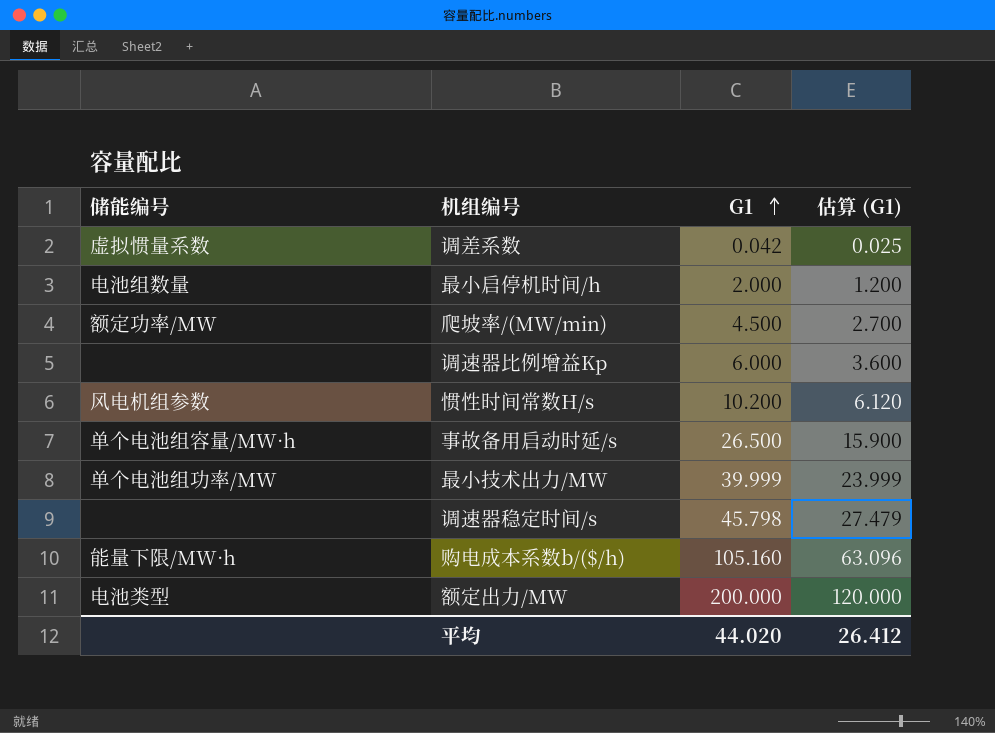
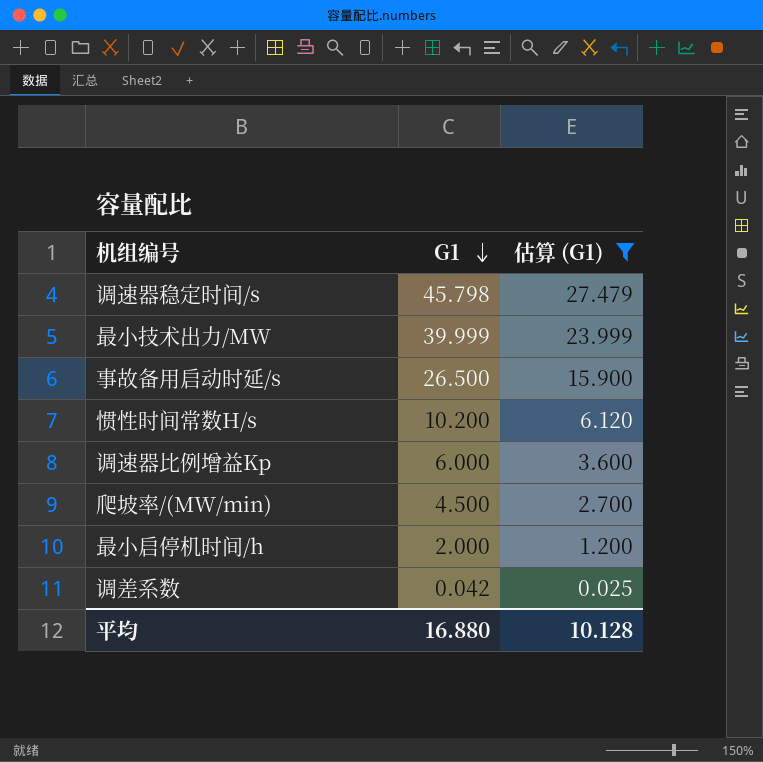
filter: none -> 估算 (G1) <= 27.479
row order: G1 ascending -> G1 descending
column 储能编号 | position: 1 -> none
平均 | G1: 44.020 -> 16.880
平均 | 估算 (G1): 26.412 -> 10.128

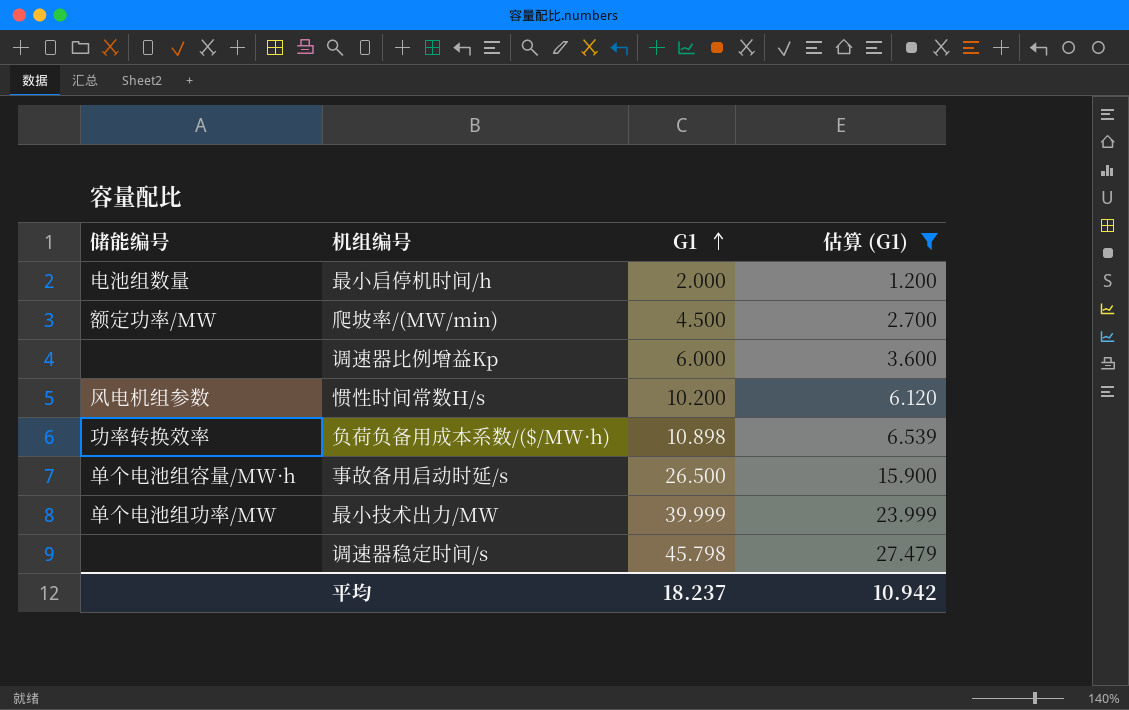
row order: G1 descending -> G1 ascending
column 储能编号 | position: none -> 1
row 调差系数: 0.042 | 0.025 -> none
row 负荷负备用成本系数/($/MW·h): none -> 功率转换效率 | 10.898 | 6.539
平均 | G1: 16.880 -> 18.237
平均 | 估算 (G1): 10.128 -> 10.942

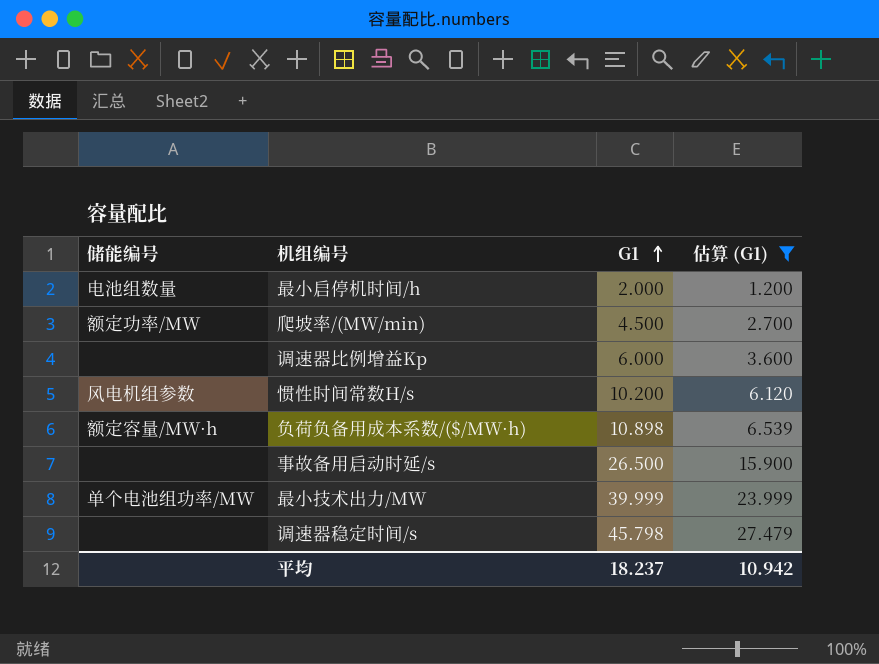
负荷负备用成本系数/($/MW·h) | 储能编号: 功率转换效率 -> 额定容量/MW·h
事故备用启动时延/s | 储能编号: 单个电池组容量/MW·h -> none

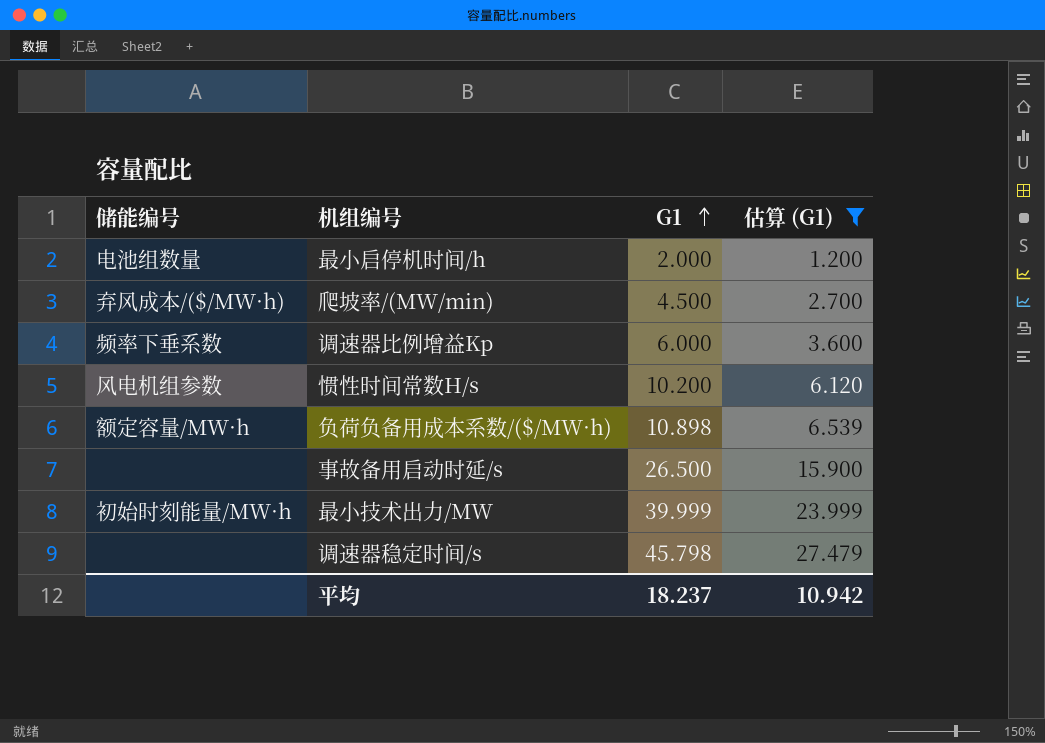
爬坡率/(MW/min) | 储能编号: 额定功率/MW -> 弃风成本/($/MW·h)
调速器比例增益Kp | 储能编号: none -> 频率下垂系数
最小技术出力/MW | 储能编号: 单个电池组功率/MW -> 初始时刻能量/MW·h

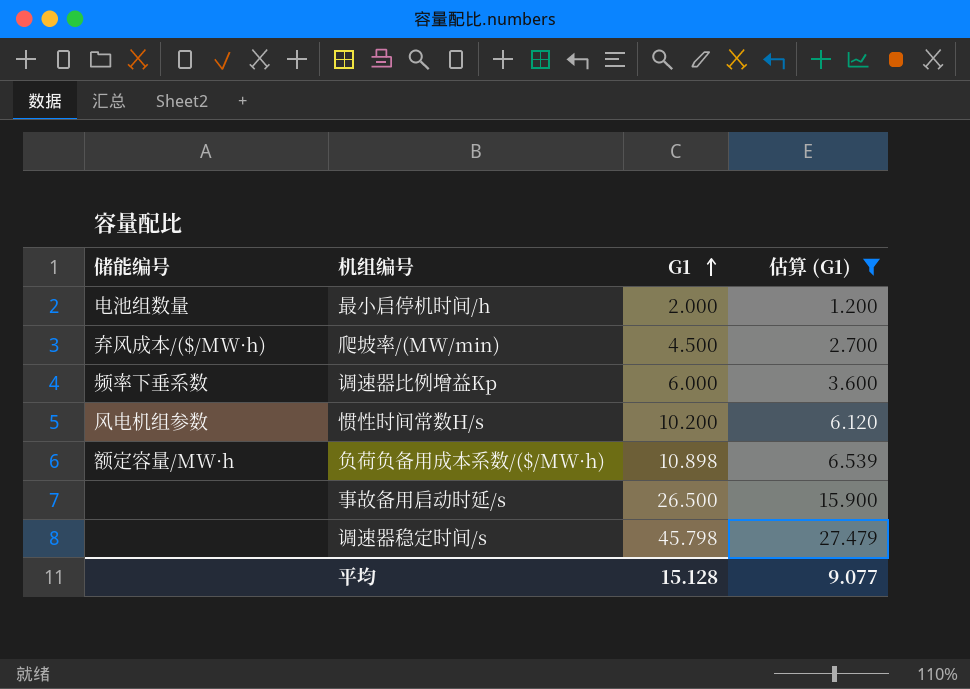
row 最小技术出力/MW: 初始时刻能量/MW·h | 39.999 | 23.999 -> none
平均 | G1: 18.237 -> 15.128
平均 | 估算 (G1): 10.942 -> 9.077

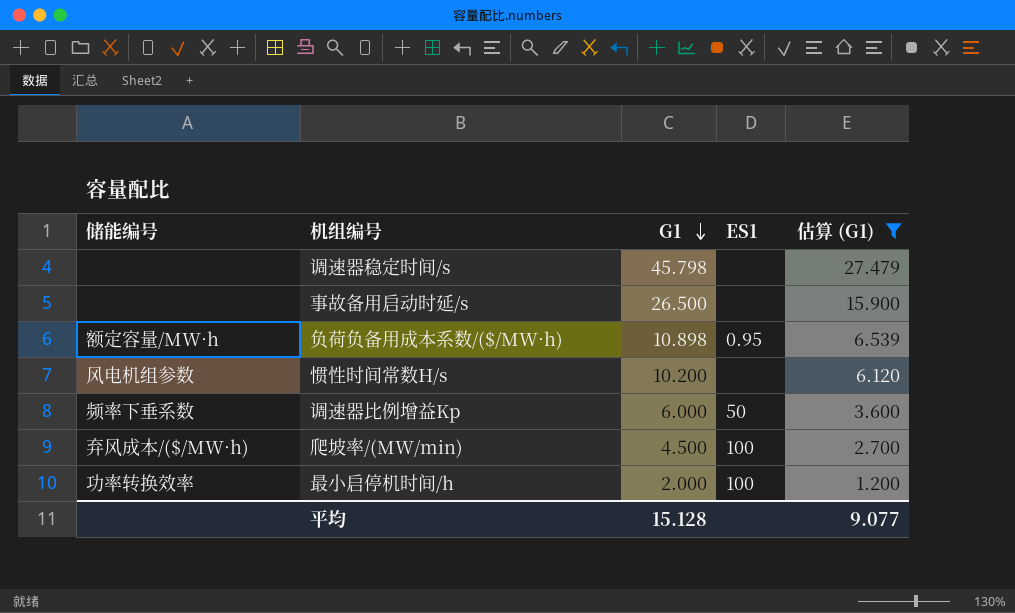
row order: G1 ascending -> G1 descending
column ES1 | position: none -> 4
最小启停机时间/h | 储能编号: 电池组数量 -> 功率转换效率

